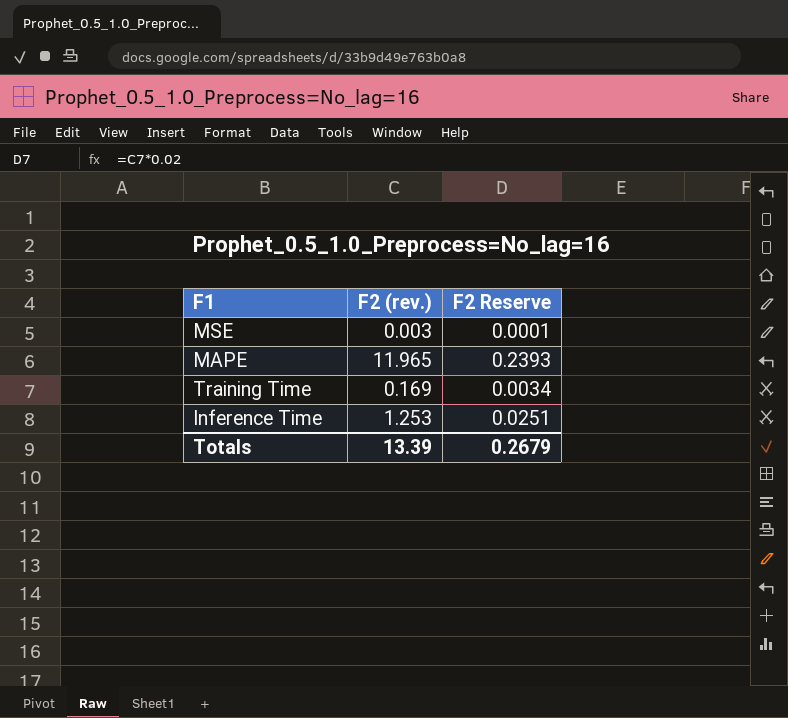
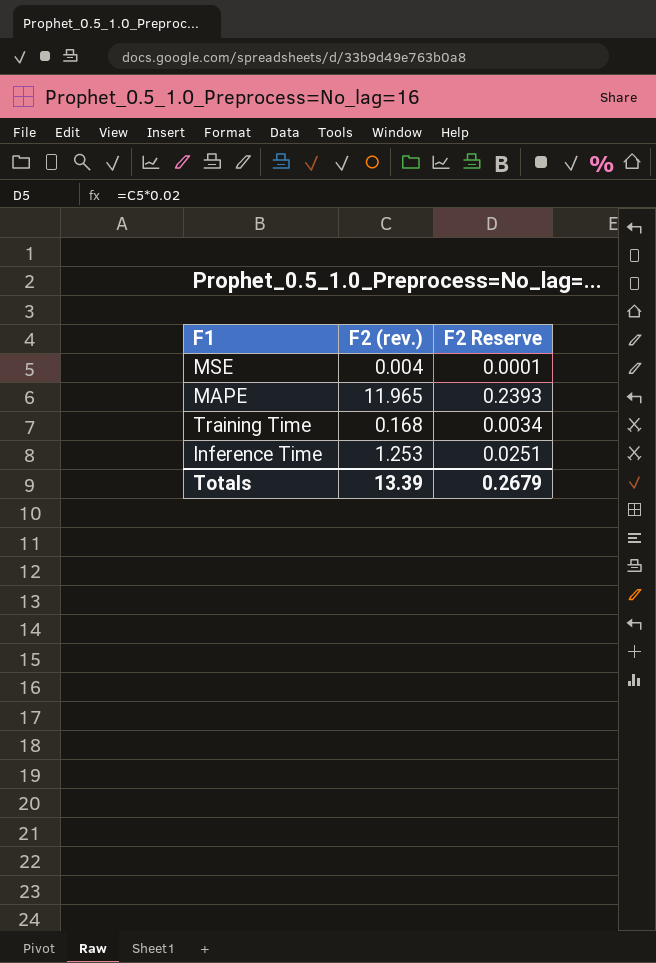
MSE | F2 (rev.): 0.003 -> 0.004
Training Time | F2 (rev.): 0.169 -> 0.168

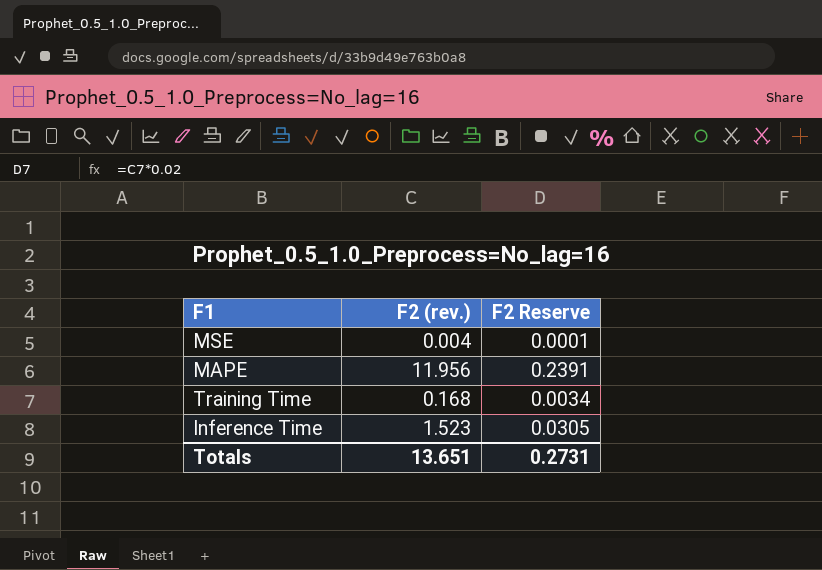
MAPE | F2 (rev.): 11.965 -> 11.956
MAPE | F2 Reserve: 0.2393 -> 0.2391
Inference Time | F2 (rev.): 1.253 -> 1.523
Inference Time | F2 Reserve: 0.0251 -> 0.0305
Totals | F2 (rev.): 13.39 -> 13.651
Totals | F2 Reserve: 0.2679 -> 0.2731

